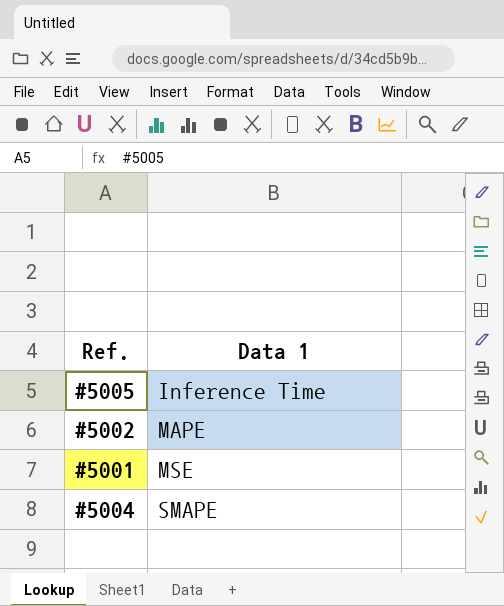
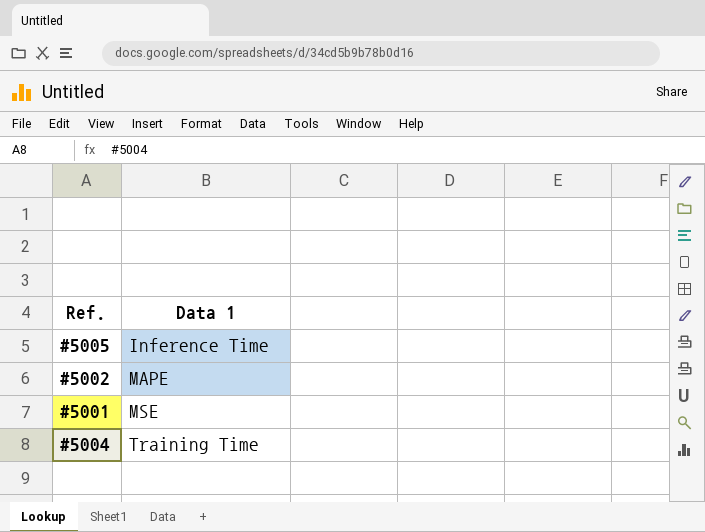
#5004 | Data 1: SMAPE -> Training Time

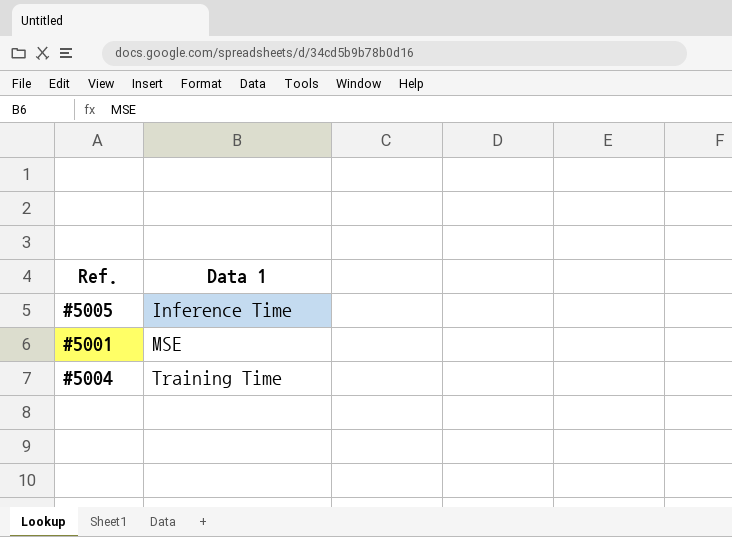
row #5002: MAPE -> none

